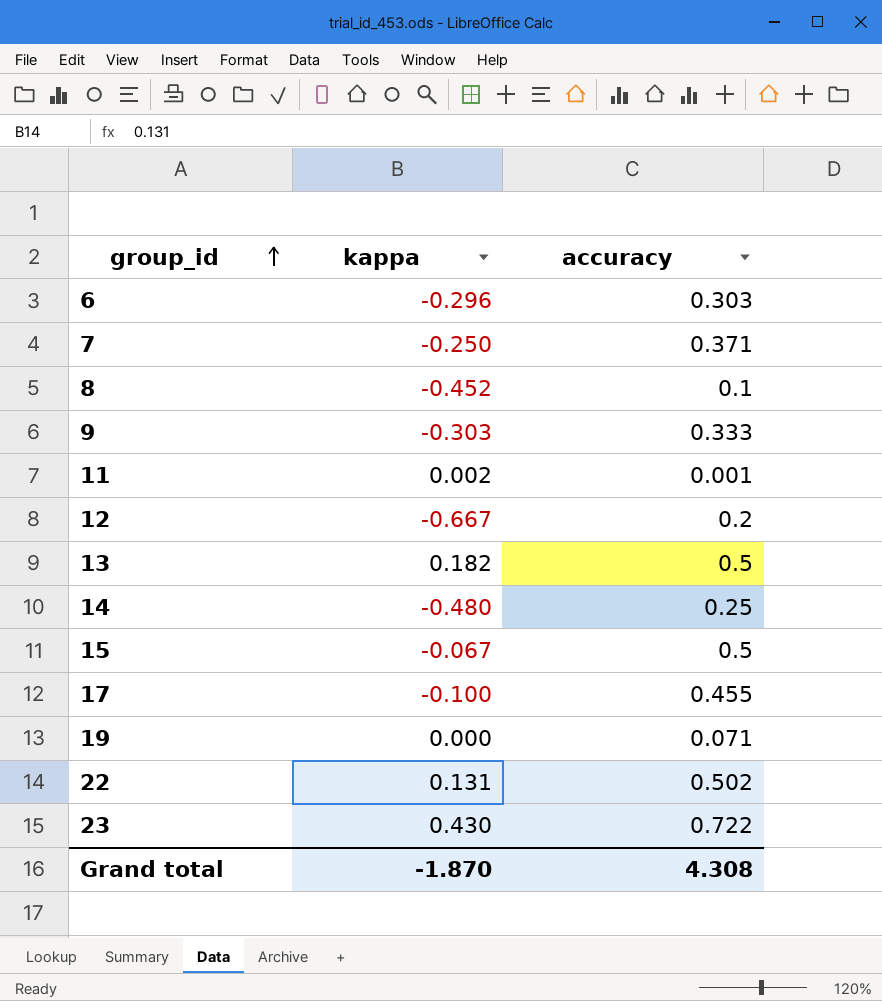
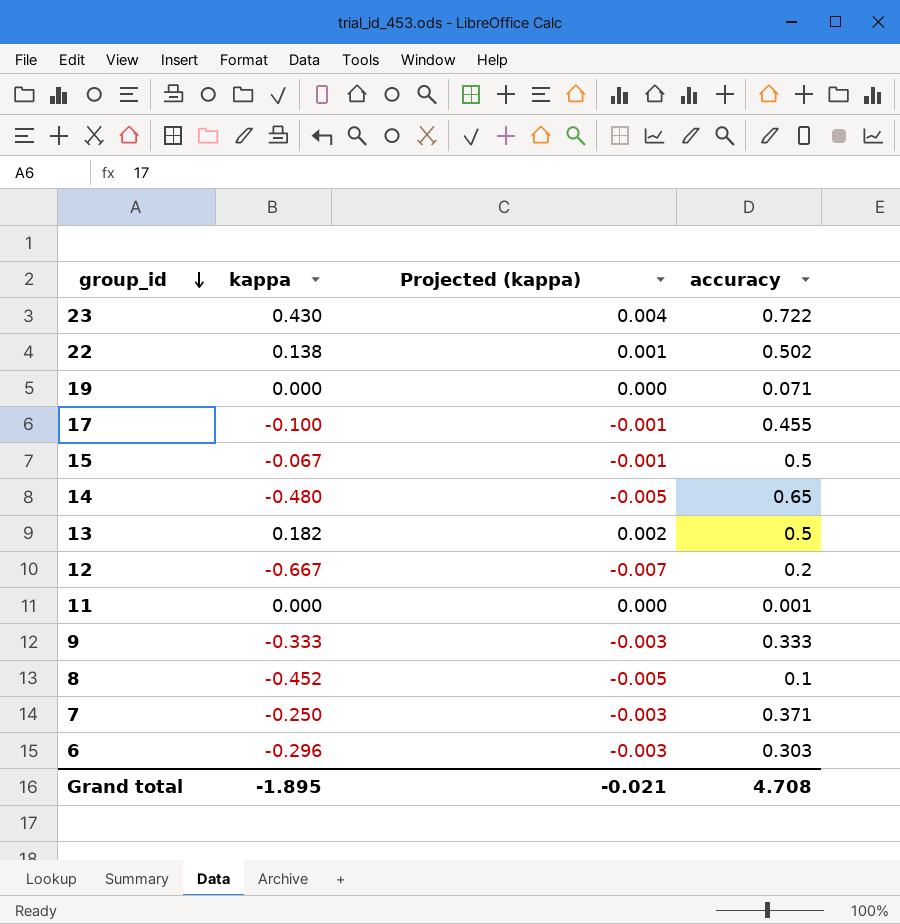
row order: group_id ascending -> group_id descending
column Projected (kappa) | formula: none -> [kappa] * 0.01
22 | kappa: 0.131 -> 0.138
14 | accuracy: 0.25 -> 0.65
11 | kappa: 0.002 -> 0.000
9 | kappa: -0.303 -> -0.333
Grand total | kappa: -1.870 -> -1.895
Grand total | accuracy: 4.308 -> 4.708

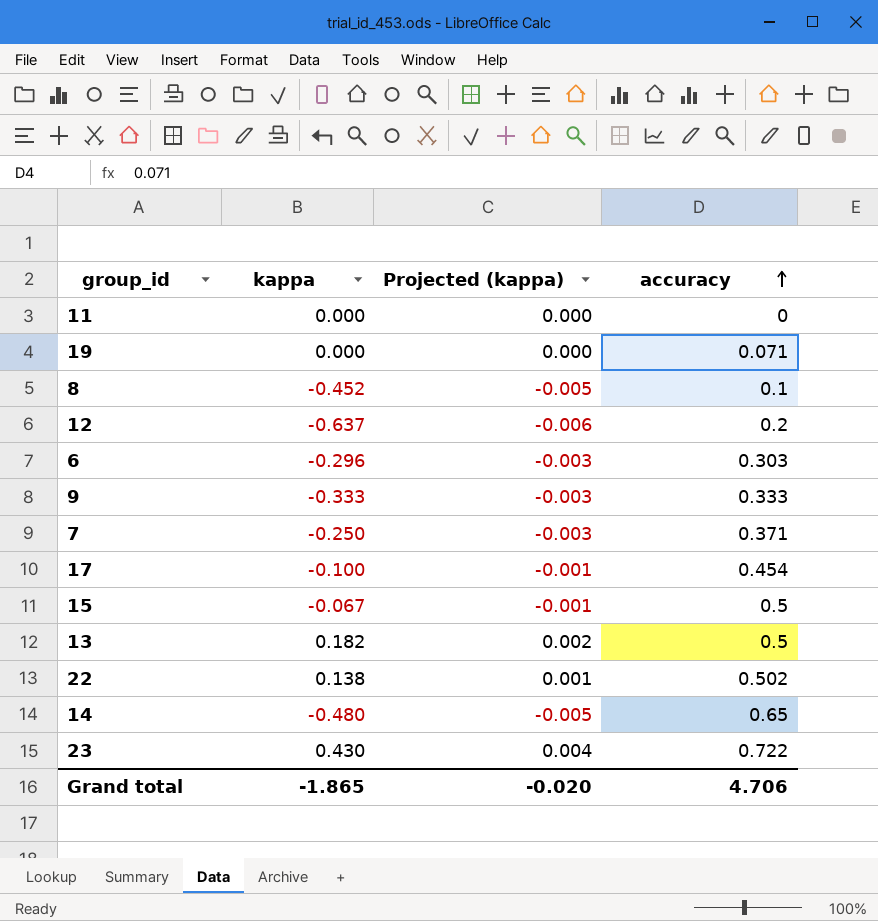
row order: group_id descending -> accuracy ascending
11 | accuracy: 0.001 -> 0
12 | kappa: -0.667 -> -0.637
12 | Projected (kappa): -0.007 -> -0.006
17 | accuracy: 0.455 -> 0.454
Grand total | kappa: -1.895 -> -1.865
Grand total | Projected (kappa): -0.021 -> -0.020
Grand total | accuracy: 4.708 -> 4.706

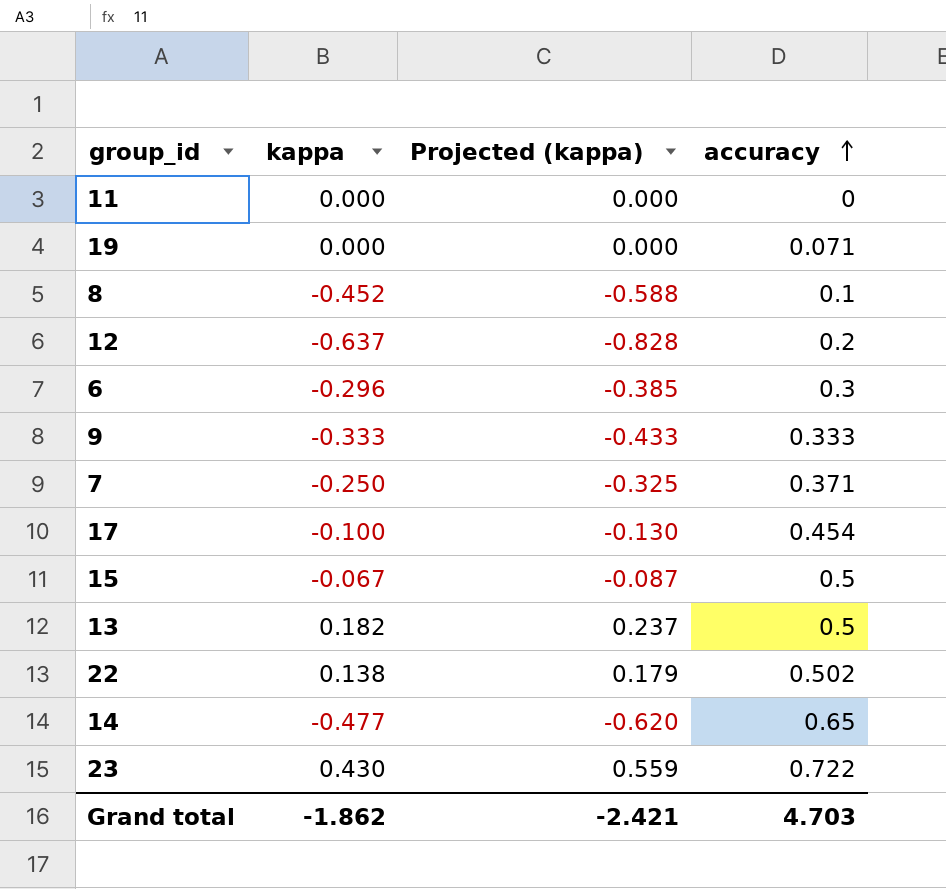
column Projected (kappa) | formula: [kappa] * 0.01 -> [kappa] * 1.3
6 | accuracy: 0.303 -> 0.3
14 | kappa: -0.480 -> -0.477
Grand total | kappa: -1.865 -> -1.862
Grand total | Projected (kappa): -0.020 -> -2.421
Grand total | accuracy: 4.706 -> 4.703

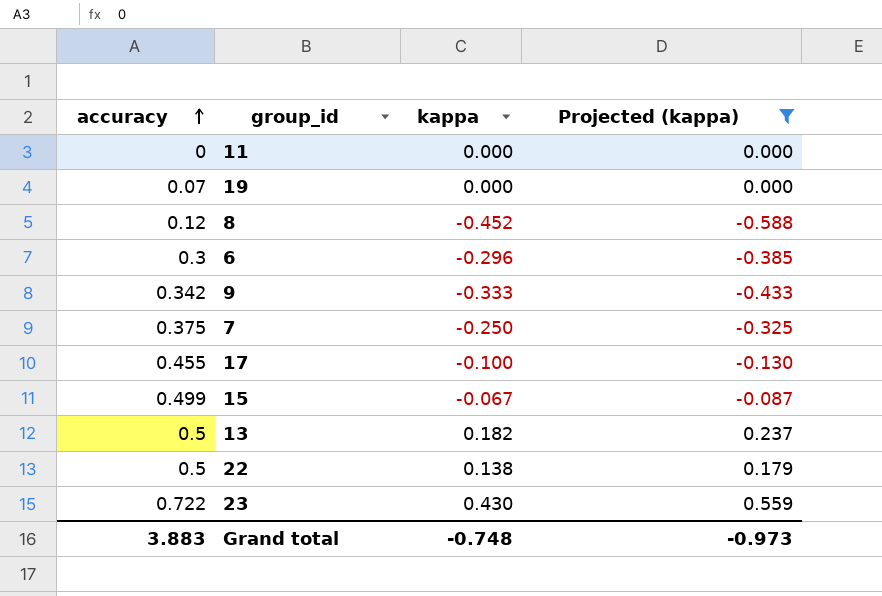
filter: none -> Projected (kappa) >= -0.588
column accuracy | position: 4 -> 1
19 | accuracy: 0.071 -> 0.07
8 | accuracy: 0.1 -> 0.12
9 | accuracy: 0.333 -> 0.342
7 | accuracy: 0.371 -> 0.375
17 | accuracy: 0.454 -> 0.455
15 | accuracy: 0.5 -> 0.499
22 | accuracy: 0.502 -> 0.5
Grand total | accuracy: 4.703 -> 3.883
Grand total | kappa: -1.862 -> -0.748
Grand total | Projected (kappa): -2.421 -> -0.973

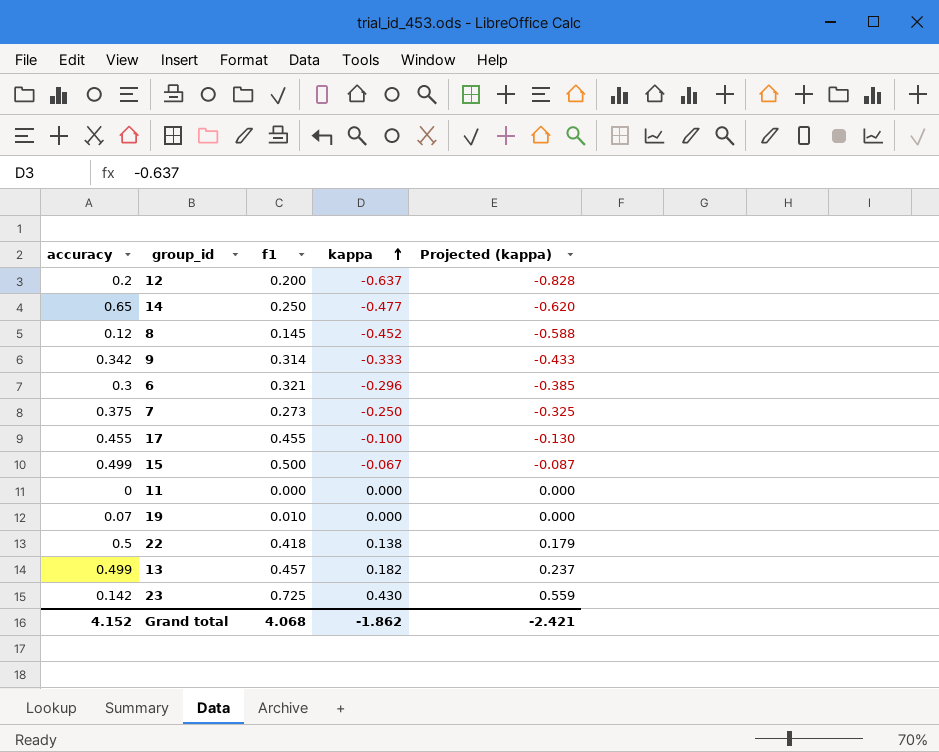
filter: Projected (kappa) >= -0.588 -> none
row order: accuracy ascending -> kappa ascending
column f1 | position: none -> 3
13 | accuracy: 0.5 -> 0.499
23 | accuracy: 0.722 -> 0.142
Grand total | accuracy: 3.883 -> 4.152
Grand total | kappa: -0.748 -> -1.862
Grand total | Projected (kappa): -0.973 -> -2.421

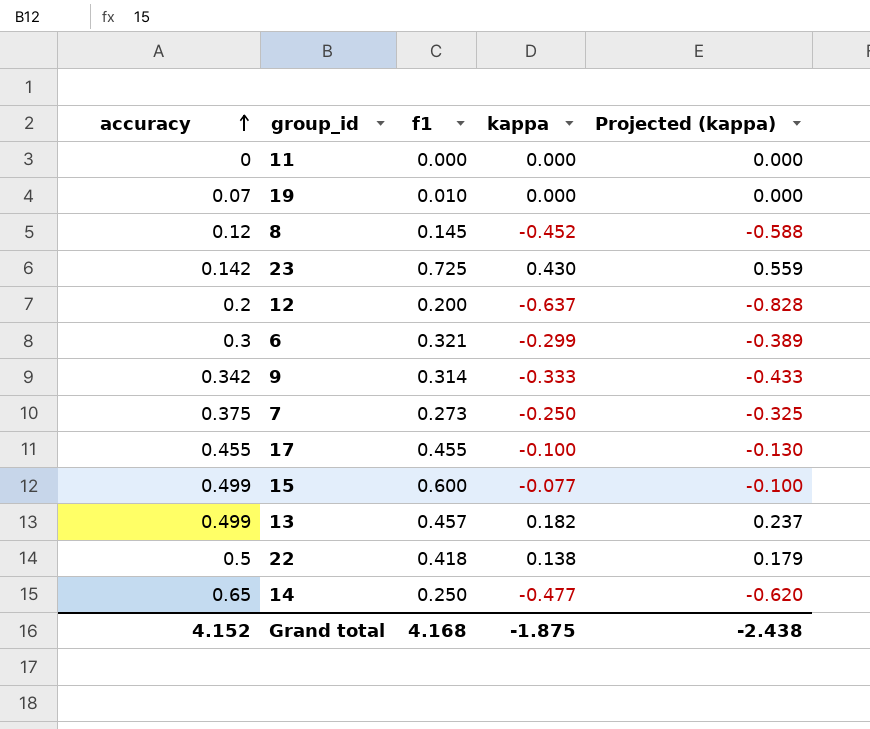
row order: kappa ascending -> accuracy ascending
6 | kappa: -0.296 -> -0.299
6 | Projected (kappa): -0.385 -> -0.389
15 | f1: 0.500 -> 0.600
15 | kappa: -0.067 -> -0.077
15 | Projected (kappa): -0.087 -> -0.100
Grand total | f1: 4.068 -> 4.168
Grand total | kappa: -1.862 -> -1.875
Grand total | Projected (kappa): -2.421 -> -2.438

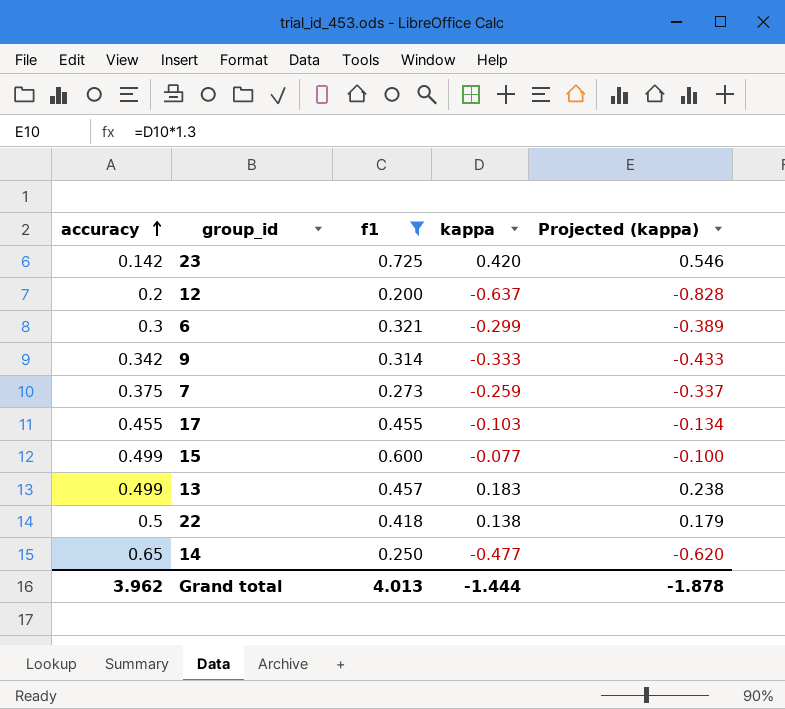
filter: none -> f1 >= 0.200
23 | kappa: 0.430 -> 0.420
23 | Projected (kappa): 0.559 -> 0.546
7 | kappa: -0.250 -> -0.259
7 | Projected (kappa): -0.325 -> -0.337
17 | kappa: -0.100 -> -0.103
17 | Projected (kappa): -0.130 -> -0.134
13 | kappa: 0.182 -> 0.183
13 | Projected (kappa): 0.237 -> 0.238
Grand total | accuracy: 4.152 -> 3.962
Grand total | f1: 4.168 -> 4.013
Grand total | kappa: -1.875 -> -1.444
Grand total | Projected (kappa): -2.438 -> -1.878

